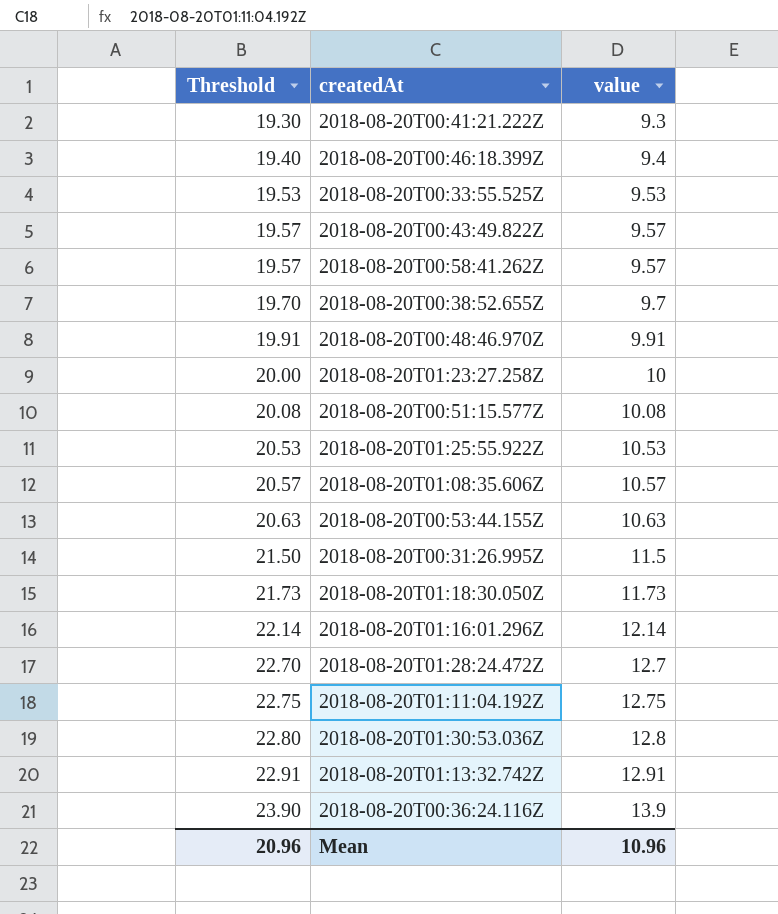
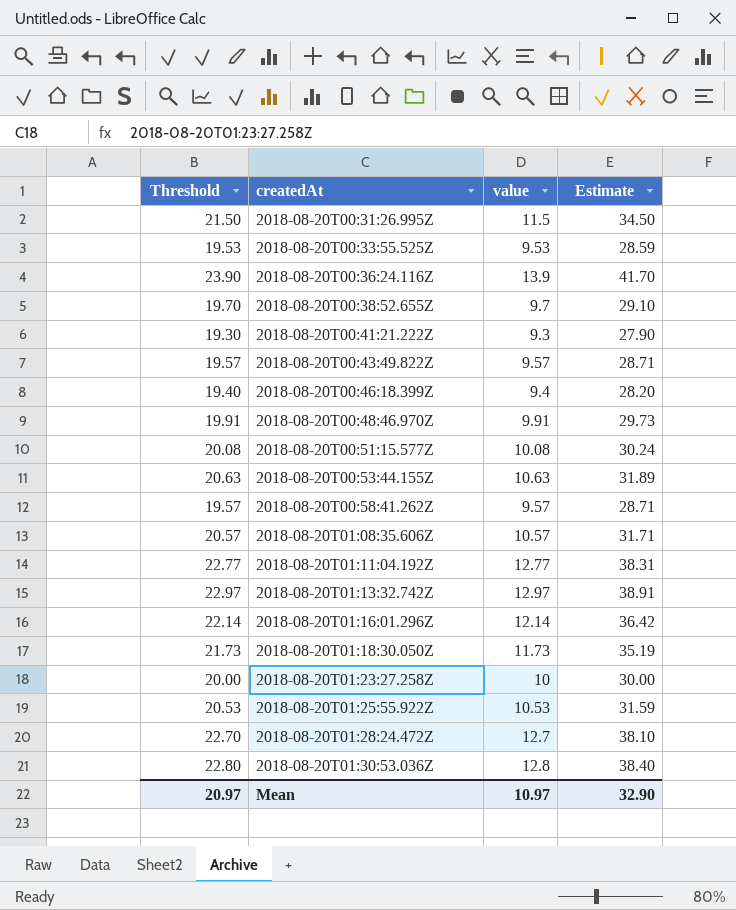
row order: Threshold ascending -> createdAt ascending
column Estimate | formula: none -> [value] * 3
2018-08-20T01:11:04.192Z | Threshold: 22.75 -> 22.77
2018-08-20T01:11:04.192Z | value: 12.75 -> 12.77
2018-08-20T01:13:32.742Z | Threshold: 22.91 -> 22.97
2018-08-20T01:13:32.742Z | value: 12.91 -> 12.97
Mean | Threshold: 20.96 -> 20.97
Mean | value: 10.96 -> 10.97

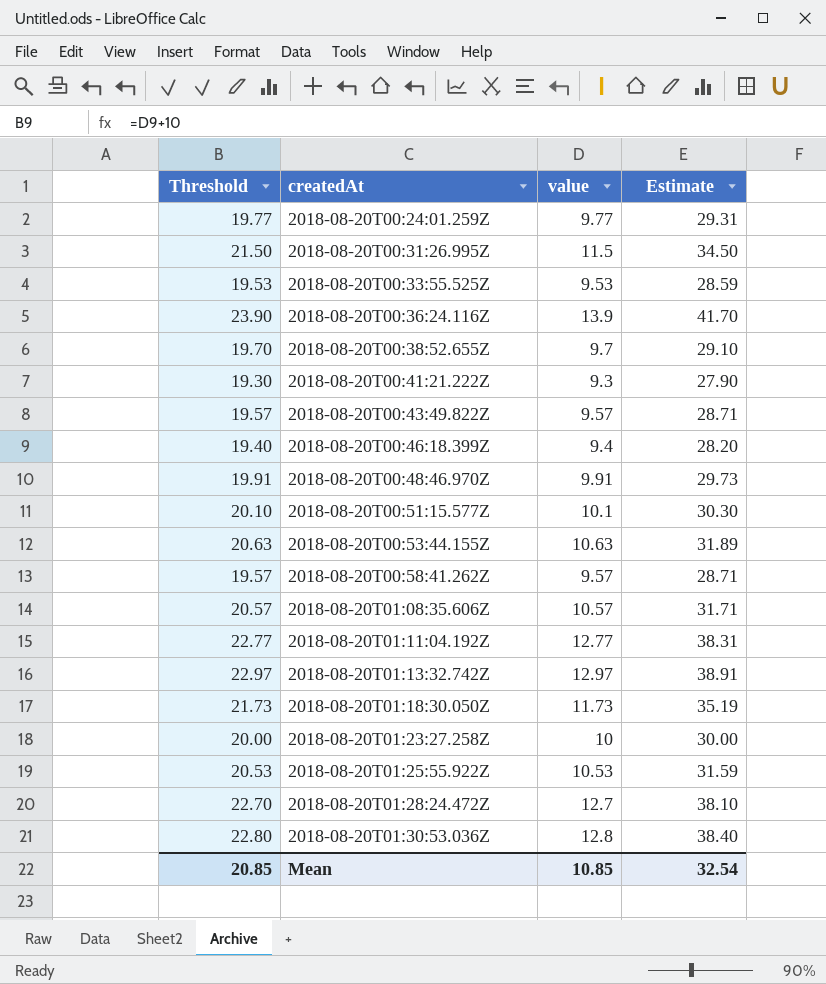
row 2018-08-20T01:16:01.296Z: 22.14 | 12.14 | 36.42 -> none
row 2018-08-20T00:24:01.259Z: none -> 19.77 | 9.77 | 29.31
2018-08-20T00:51:15.577Z | Threshold: 20.08 -> 20.10
2018-08-20T00:51:15.577Z | value: 10.08 -> 10.1
2018-08-20T00:51:15.577Z | Estimate: 30.24 -> 30.30
Mean | Threshold: 20.97 -> 20.85
Mean | value: 10.97 -> 10.85
Mean | Estimate: 32.90 -> 32.54

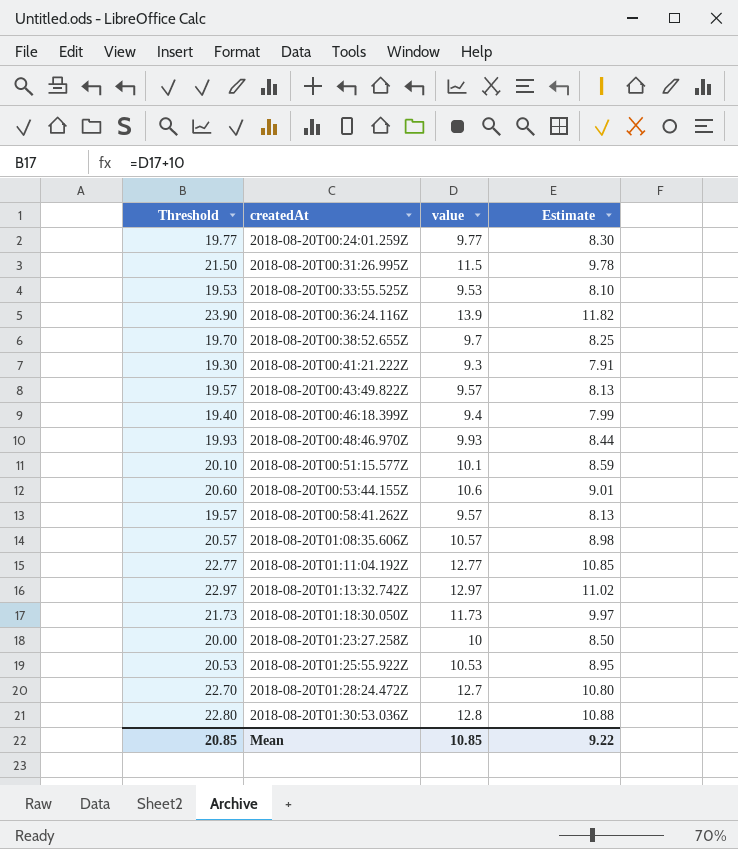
column Estimate | formula: [value] * 3 -> [value] * 0.85
2018-08-20T00:48:46.970Z | Threshold: 19.91 -> 19.93
2018-08-20T00:48:46.970Z | value: 9.91 -> 9.93
2018-08-20T00:53:44.155Z | Threshold: 20.63 -> 20.60
2018-08-20T00:53:44.155Z | value: 10.63 -> 10.6
Mean | Estimate: 32.54 -> 9.22

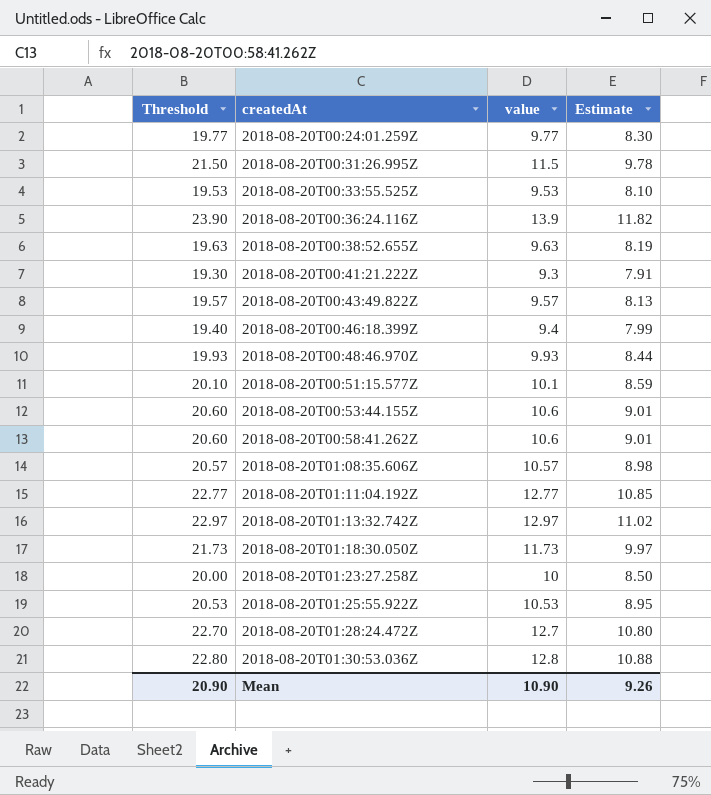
2018-08-20T00:38:52.655Z | Threshold: 19.70 -> 19.63
2018-08-20T00:38:52.655Z | value: 9.7 -> 9.63
2018-08-20T00:38:52.655Z | Estimate: 8.25 -> 8.19
2018-08-20T00:58:41.262Z | Threshold: 19.57 -> 20.60
2018-08-20T00:58:41.262Z | value: 9.57 -> 10.6
2018-08-20T00:58:41.262Z | Estimate: 8.13 -> 9.01
Mean | Threshold: 20.85 -> 20.90
Mean | value: 10.85 -> 10.90
Mean | Estimate: 9.22 -> 9.26

